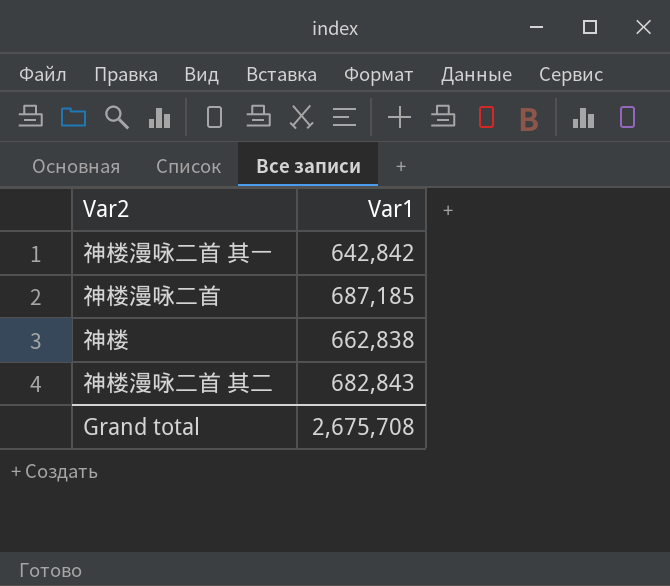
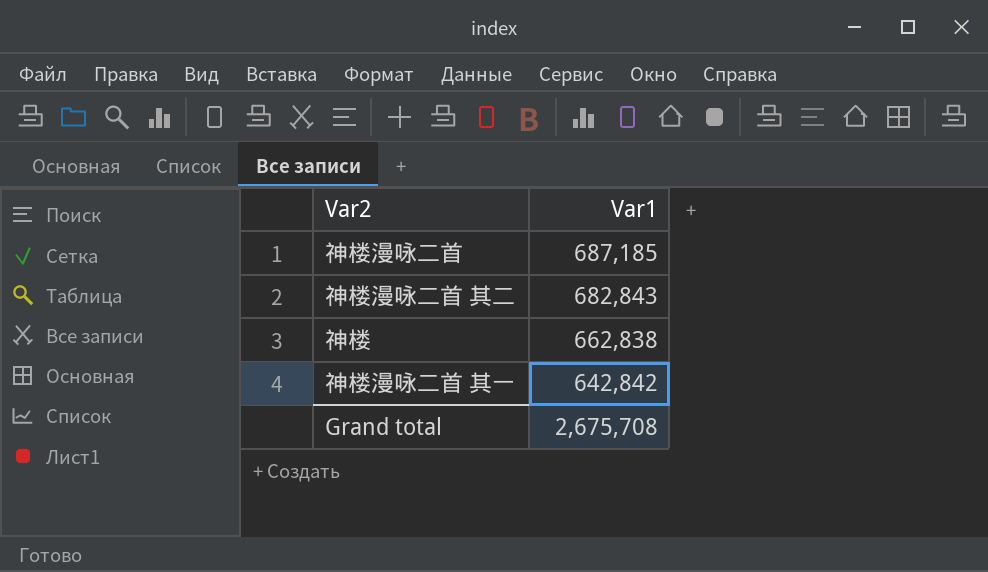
row order: none -> Var1 descending

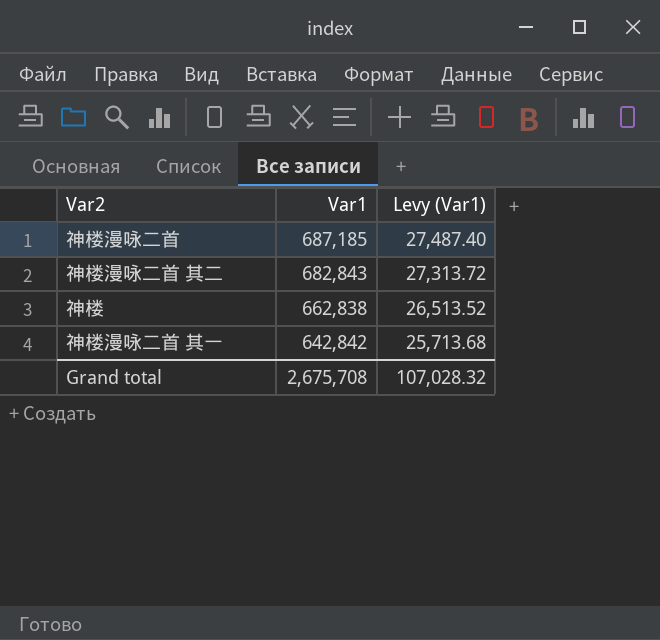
column Levy (Var1) | formula: none -> [Var1] * 0.04

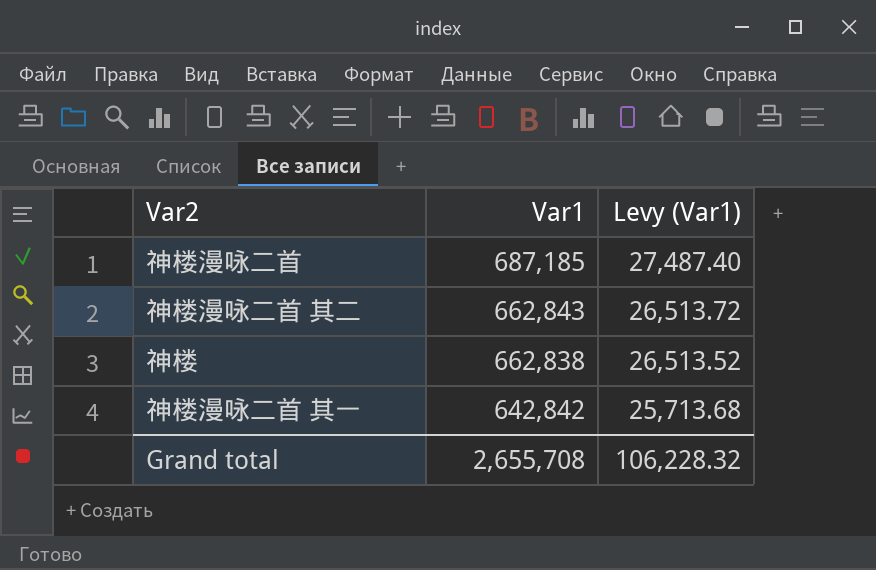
神楼漫咏二首 其二 | Var1: 682,843 -> 662,843
神楼漫咏二首 其二 | Levy (Var1): 27,313.72 -> 26,513.72
Grand total | Var1: 2,675,708 -> 2,655,708
Grand total | Levy (Var1): 107,028.32 -> 106,228.32

